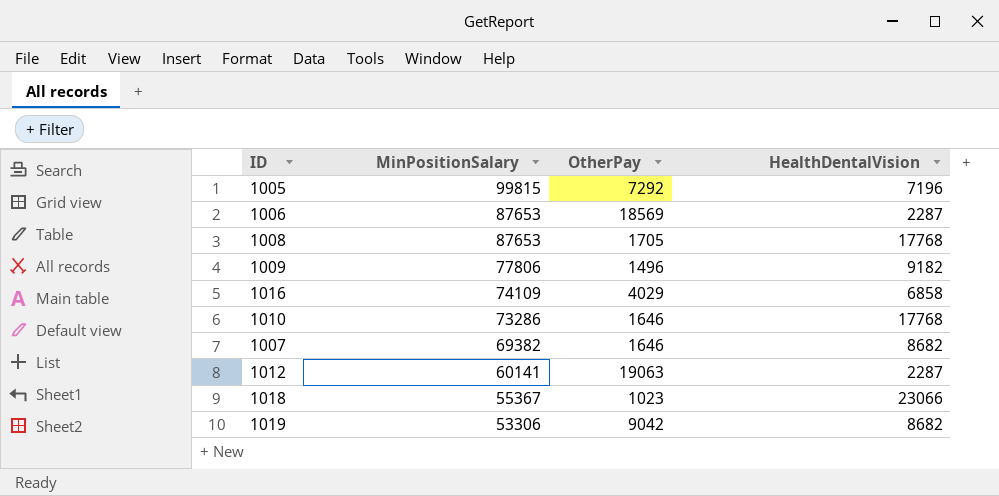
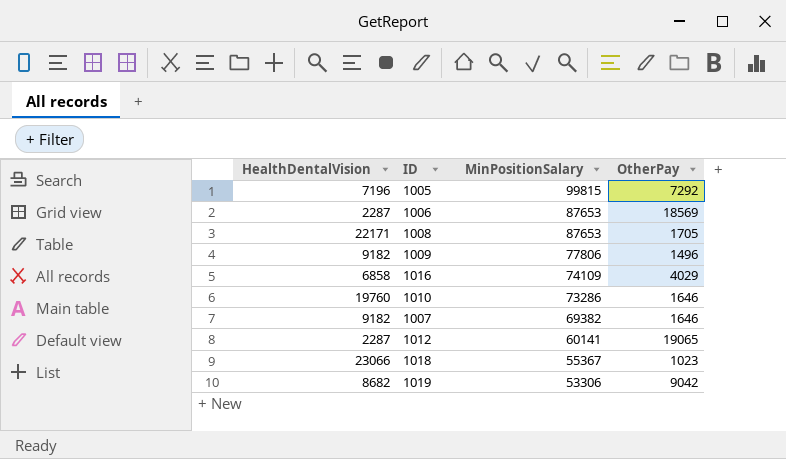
column HealthDentalVision | position: 4 -> 1
1008 | HealthDentalVision: 17768 -> 22171
1010 | HealthDentalVision: 17768 -> 19760
1007 | HealthDentalVision: 8682 -> 9182
1012 | OtherPay: 19063 -> 19065

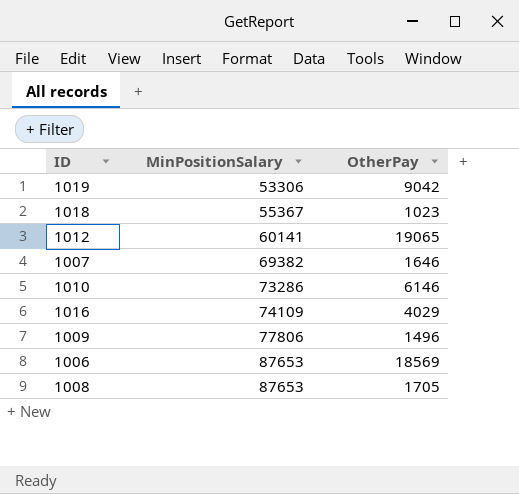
row order: MinPositionSalary descending -> MinPositionSalary ascending
column HealthDentalVision | position: 1 -> none
row 1005: 7196 | 99815 | 7292 -> none
1010 | OtherPay: 1646 -> 6146

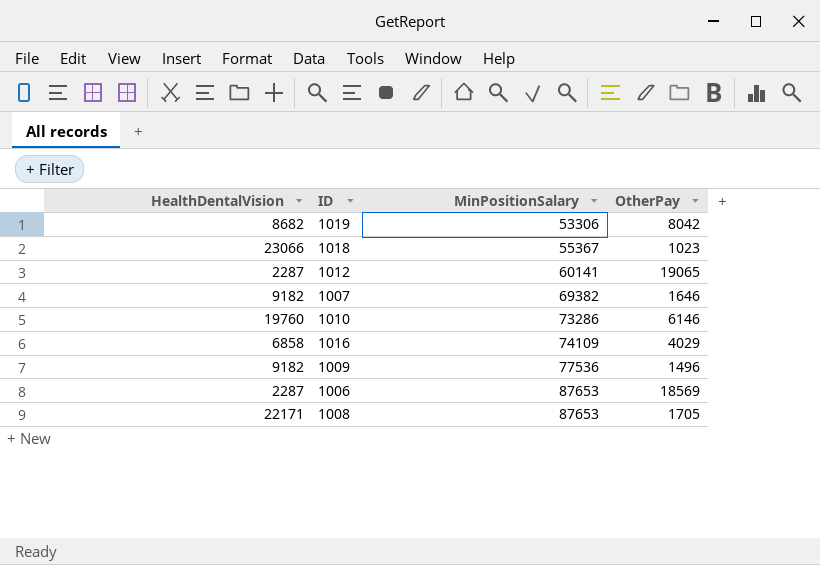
column HealthDentalVision | position: none -> 1
1019 | OtherPay: 9042 -> 8042
1009 | MinPositionSalary: 77806 -> 77536

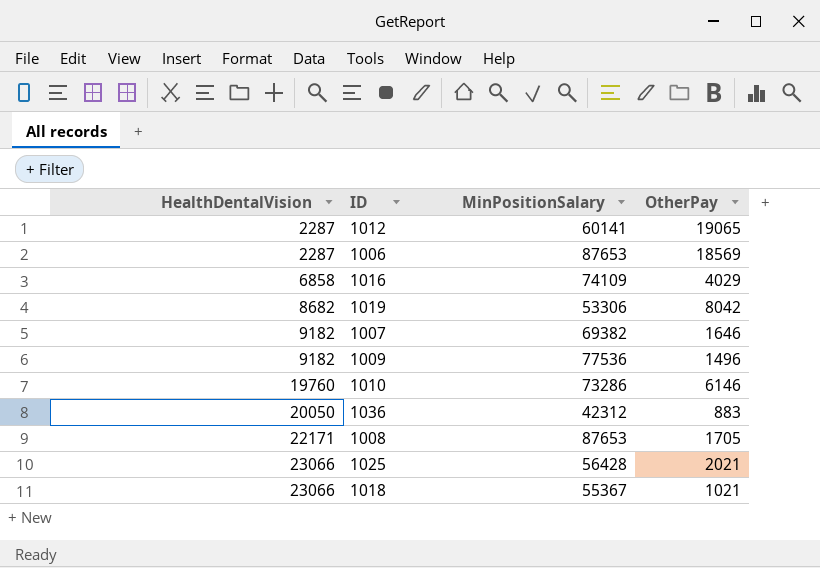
row order: MinPositionSalary ascending -> HealthDentalVision ascending
row 1036: none -> 20050 | 42312 | 883
row 1025: none -> 23066 | 56428 | 2021
1018 | OtherPay: 1023 -> 1021

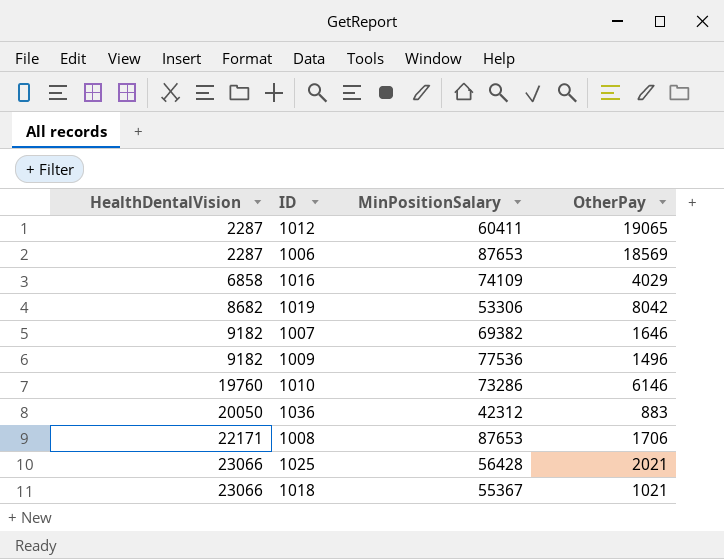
1012 | MinPositionSalary: 60141 -> 60411
1008 | OtherPay: 1705 -> 1706

